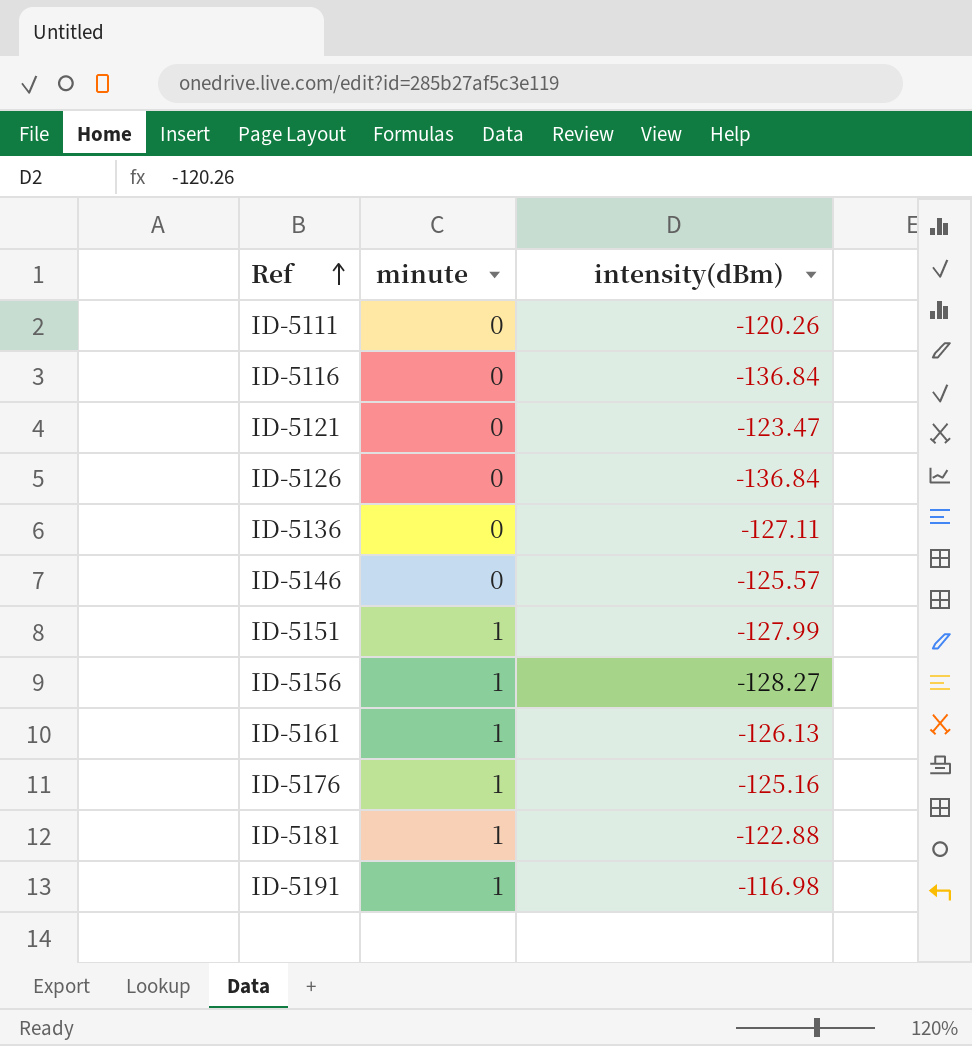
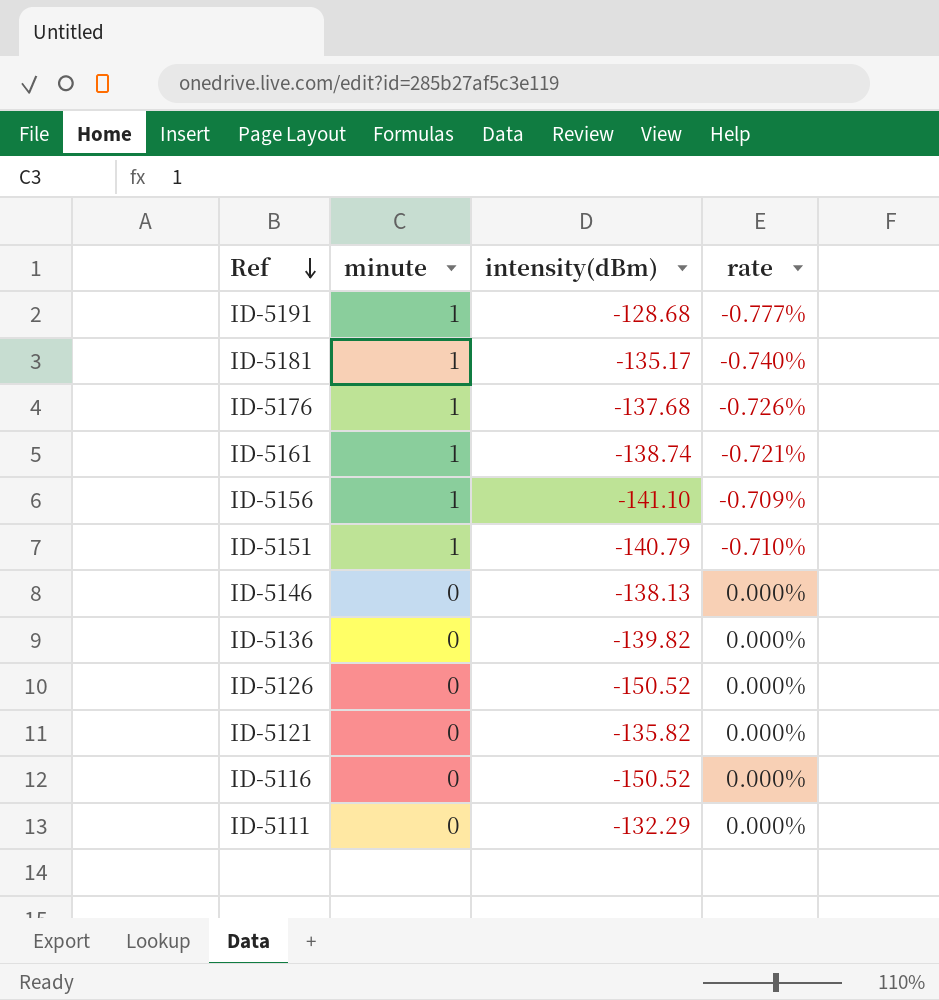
row order: Ref ascending -> Ref descending
column rate | formula: none -> [minute] / [intensity(dBm)]
ID-5191 | intensity(dBm): -116.98 -> -128.68
ID-5181 | intensity(dBm): -122.88 -> -135.17
ID-5176 | intensity(dBm): -125.16 -> -137.68
ID-5161 | intensity(dBm): -126.13 -> -138.74
ID-5156 | intensity(dBm): -128.27 -> -141.10
ID-5151 | intensity(dBm): -127.99 -> -140.79
ID-5146 | intensity(dBm): -125.57 -> -138.13
ID-5136 | intensity(dBm): -127.11 -> -139.82
ID-5126 | intensity(dBm): -136.84 -> -150.52
ID-5121 | intensity(dBm): -123.47 -> -135.82
ID-5116 | intensity(dBm): -136.84 -> -150.52
ID-5111 | intensity(dBm): -120.26 -> -132.29

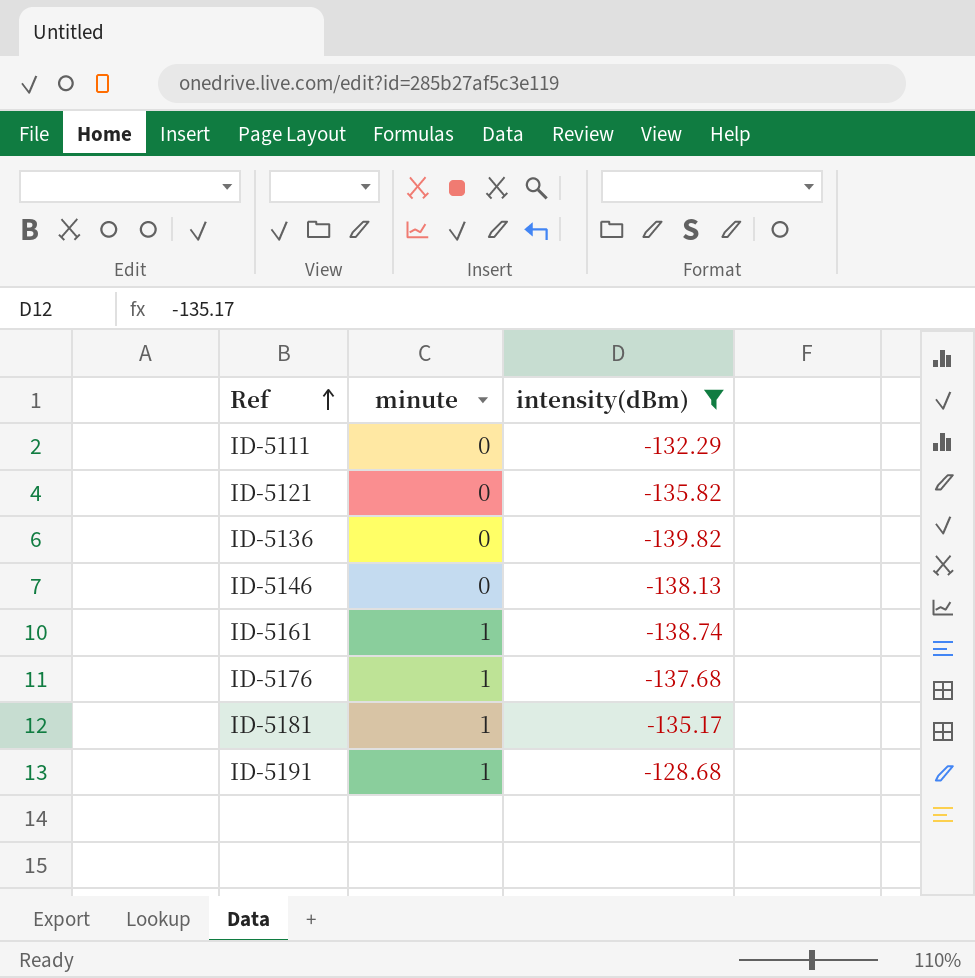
filter: none -> intensity(dBm) >= -139.82
row order: Ref descending -> Ref ascending
column rate | formula: [minute] / [intensity(dBm)] -> none

